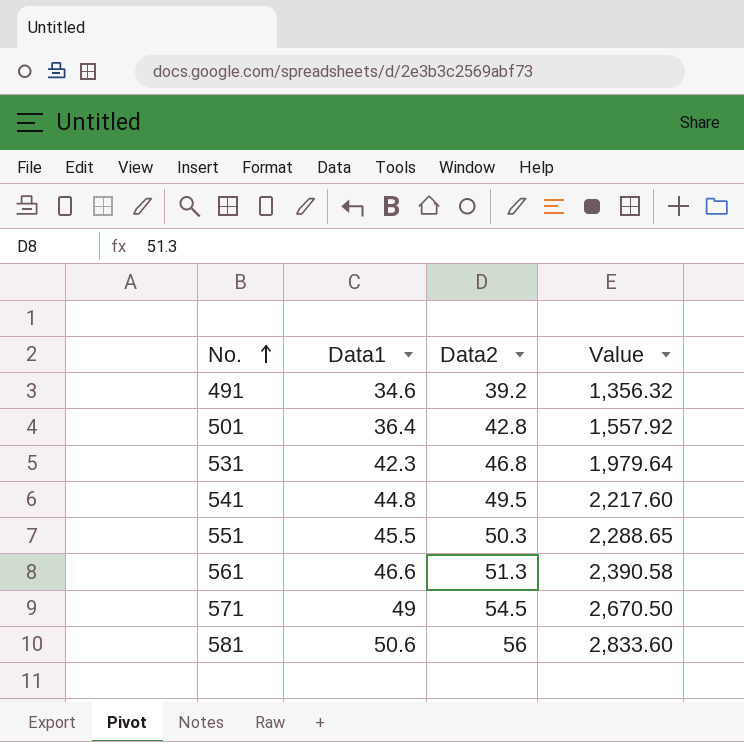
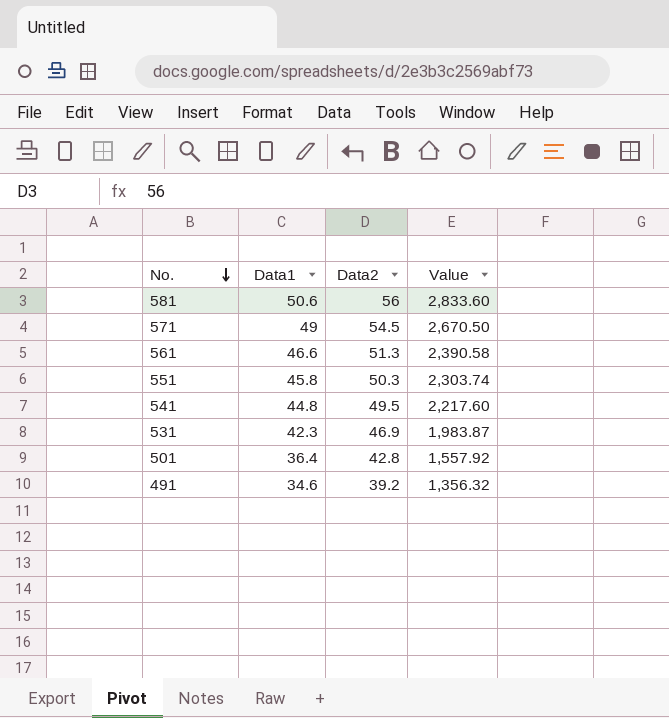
row order: No. ascending -> No. descending
551 | Data1: 45.5 -> 45.8
551 | Value: 2,288.65 -> 2,303.74
531 | Data2: 46.8 -> 46.9
531 | Value: 1,979.64 -> 1,983.87

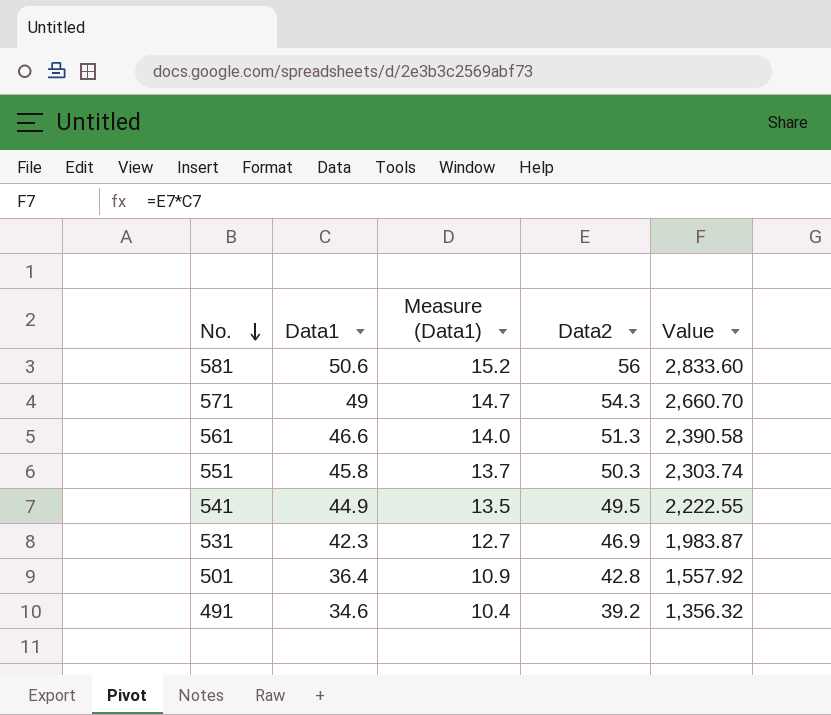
column Measure (Data1) | formula: none -> [Data1] * 0.3
571 | Data2: 54.5 -> 54.3
571 | Value: 2,670.50 -> 2,660.70
541 | Data1: 44.8 -> 44.9
541 | Value: 2,217.60 -> 2,222.55

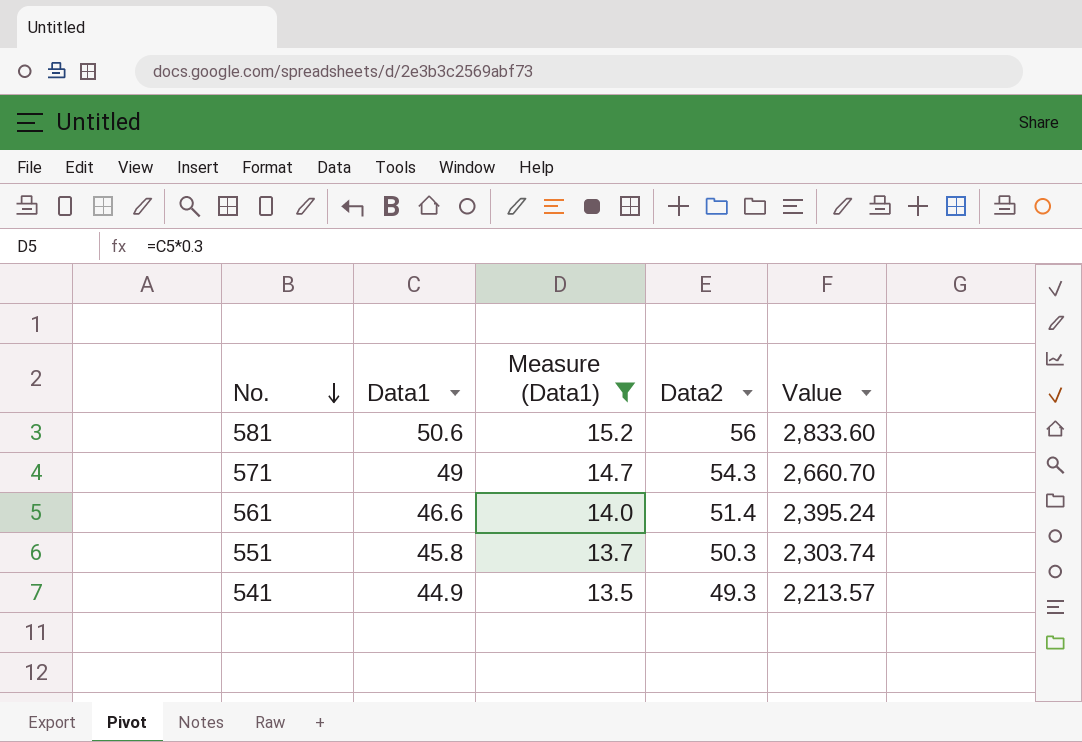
filter: none -> Measure (Data1) >= 13.5
561 | Data2: 51.3 -> 51.4
561 | Value: 2,390.58 -> 2,395.24
541 | Data2: 49.5 -> 49.3
541 | Value: 2,222.55 -> 2,213.57

